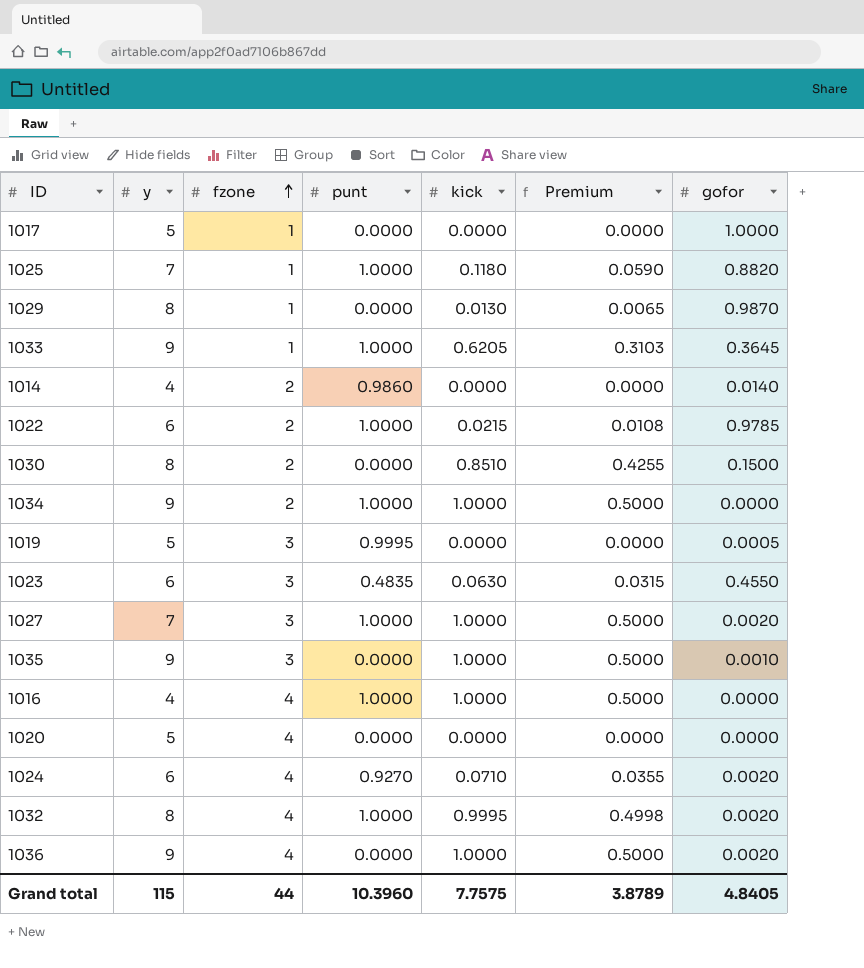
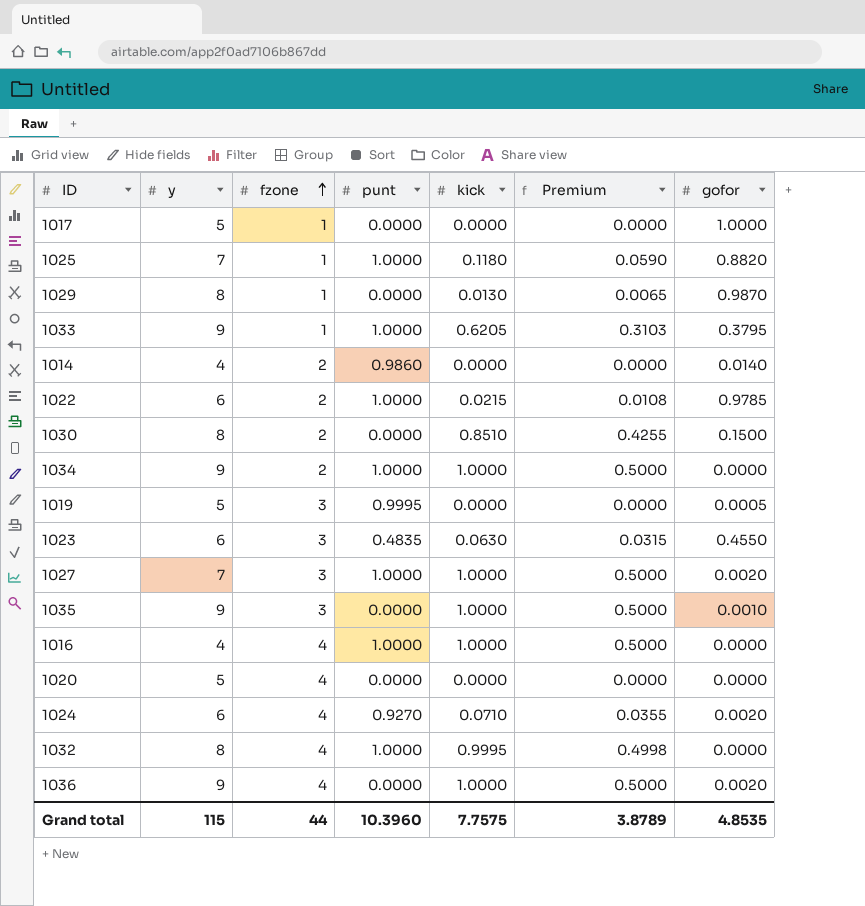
1033 | gofor: 0.3645 -> 0.3795
1032 | gofor: 0.0020 -> 0.0000
Grand total | gofor: 4.8405 -> 4.8535

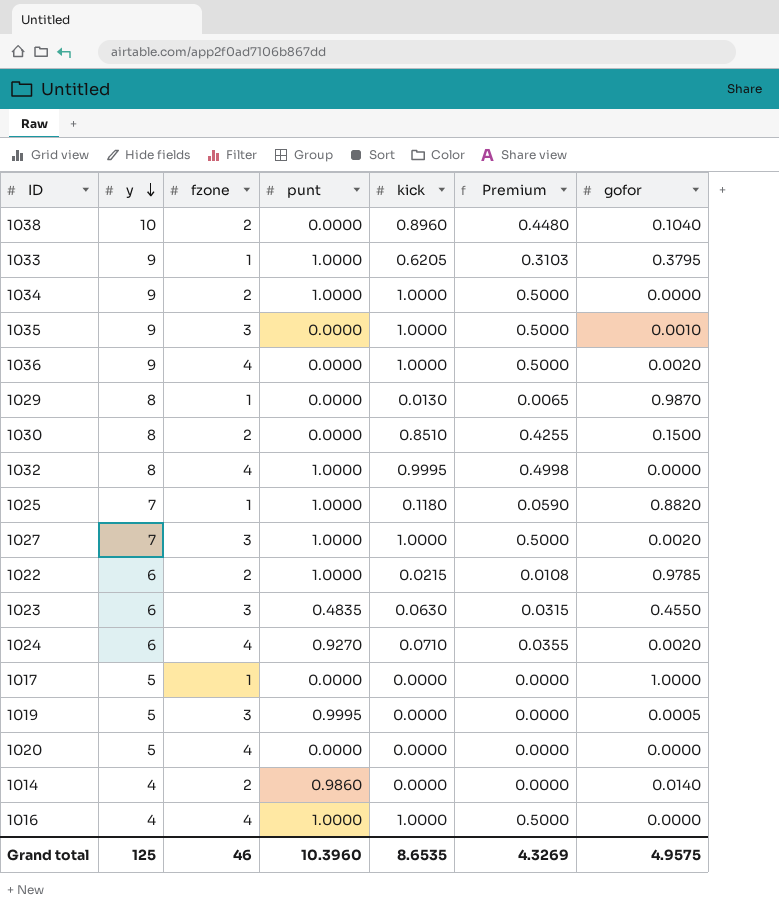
row order: fzone ascending -> y descending
row 1038: none -> 10 | 2 | 0.0000 | 0.8960 | 0.4480 | 0.1040
Grand total | y: 115 -> 125
Grand total | fzone: 44 -> 46
Grand total | kick: 7.7575 -> 8.6535
Grand total | Premium: 3.8789 -> 4.3269
Grand total | gofor: 4.8535 -> 4.9575

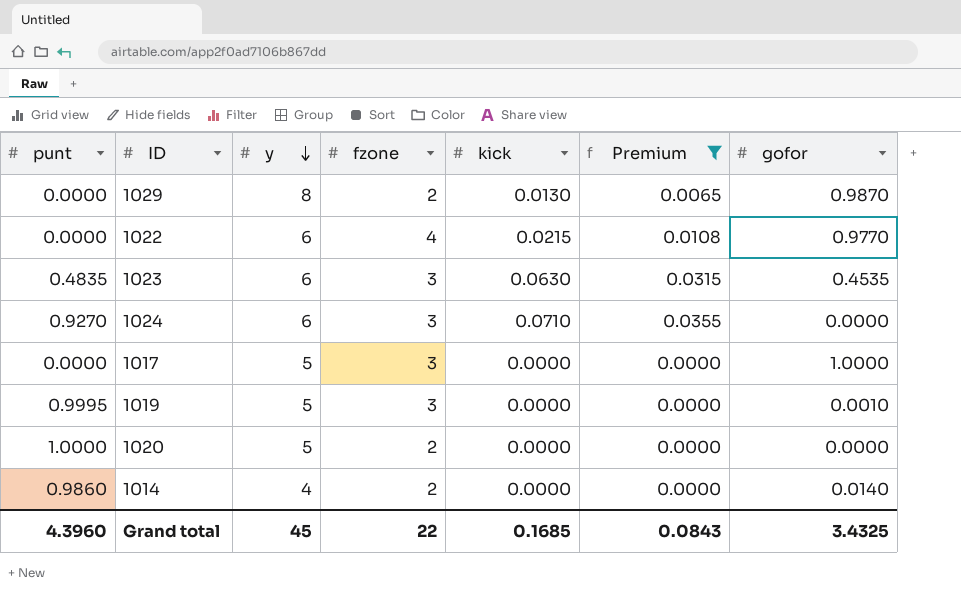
filter: none -> Premium <= 0.0355
column punt | position: 4 -> 1
1029 | fzone: 1 -> 2
1022 | punt: 1.0000 -> 0.0000
1022 | fzone: 2 -> 4
1022 | gofor: 0.9785 -> 0.9770
1023 | gofor: 0.4550 -> 0.4535
1024 | fzone: 4 -> 3
1024 | gofor: 0.0020 -> 0.0000
1017 | fzone: 1 -> 3
1019 | gofor: 0.0005 -> 0.0010
1020 | punt: 0.0000 -> 1.0000
1020 | fzone: 4 -> 2
Grand total | punt: 10.3960 -> 4.3960
Grand total | y: 125 -> 45
Grand total | fzone: 46 -> 22
Grand total | kick: 8.6535 -> 0.1685
Grand total | Premium: 4.3269 -> 0.0843
Grand total | gofor: 4.9575 -> 3.4325

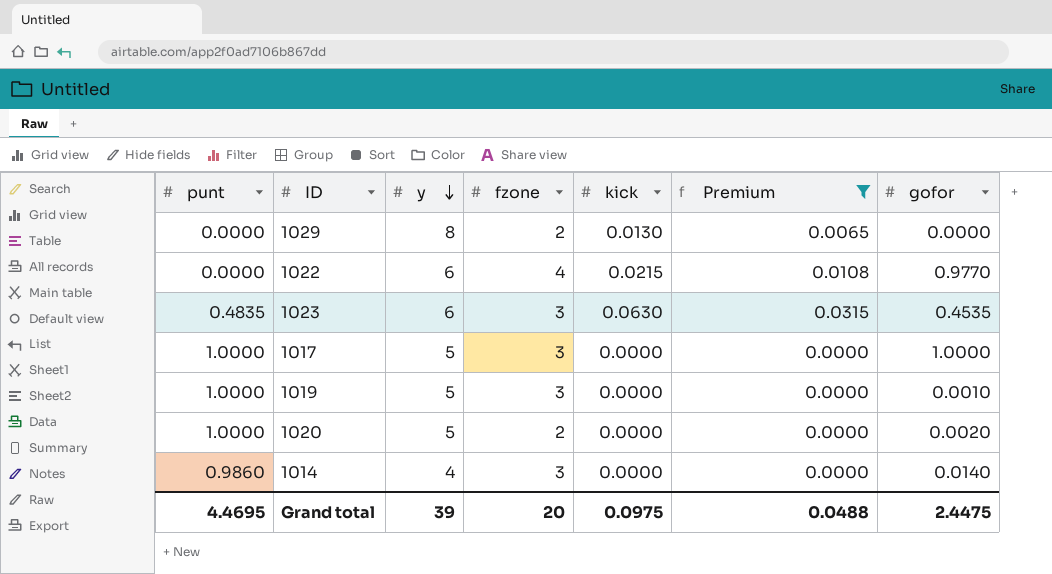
row 1024: 0.9270 | 6 | 3 | 0.0710 | 0.0355 | 0.0000 -> none
1029 | gofor: 0.9870 -> 0.0000
1017 | punt: 0.0000 -> 1.0000
1019 | punt: 0.9995 -> 1.0000
1020 | gofor: 0.0000 -> 0.0020
1014 | fzone: 2 -> 3
Grand total | punt: 4.3960 -> 4.4695
Grand total | y: 45 -> 39
Grand total | fzone: 22 -> 20
Grand total | kick: 0.1685 -> 0.0975
Grand total | Premium: 0.0843 -> 0.0488
Grand total | gofor: 3.4325 -> 2.4475

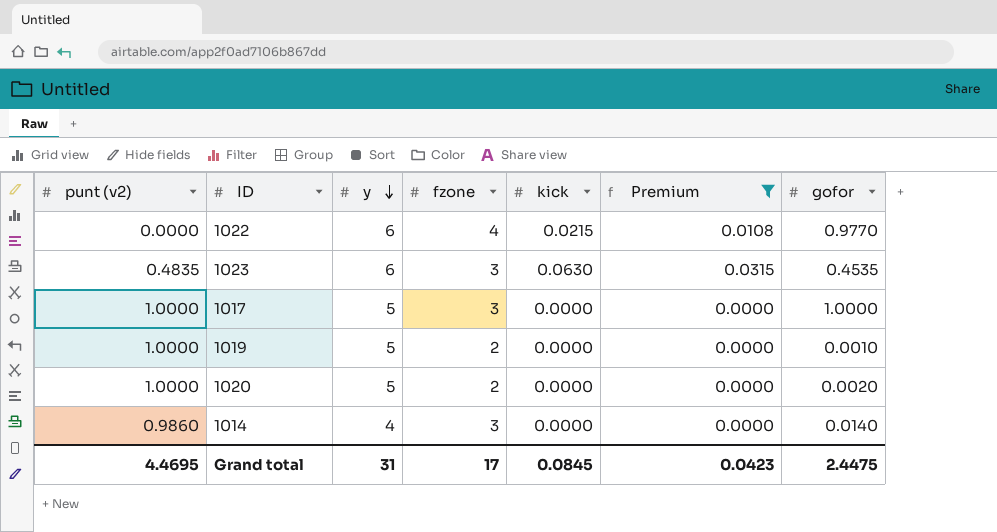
column name: punt -> punt (v2)
row 1029: 0.0000 | 8 | 2 | 0.0130 | 0.0065 | 0.0000 -> none
1019 | fzone: 3 -> 2
Grand total | y: 39 -> 31
Grand total | fzone: 20 -> 17
Grand total | kick: 0.0975 -> 0.0845
Grand total | Premium: 0.0488 -> 0.0423

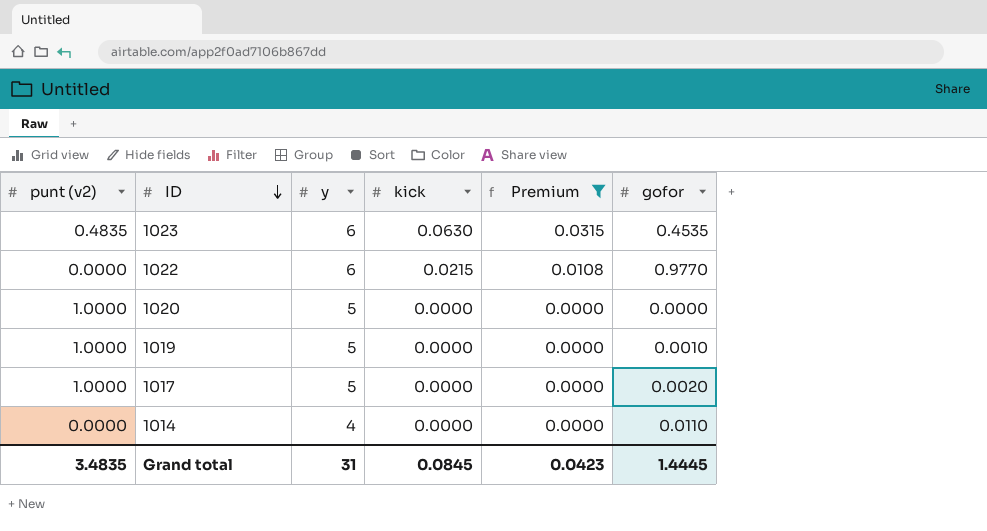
row order: y descending -> ID descending
column fzone | position: 4 -> none
1020 | gofor: 0.0020 -> 0.0000
1017 | gofor: 1.0000 -> 0.0020
1014 | punt (v2): 0.9860 -> 0.0000
1014 | gofor: 0.0140 -> 0.0110
Grand total | punt (v2): 4.4695 -> 3.4835
Grand total | gofor: 2.4475 -> 1.4445

